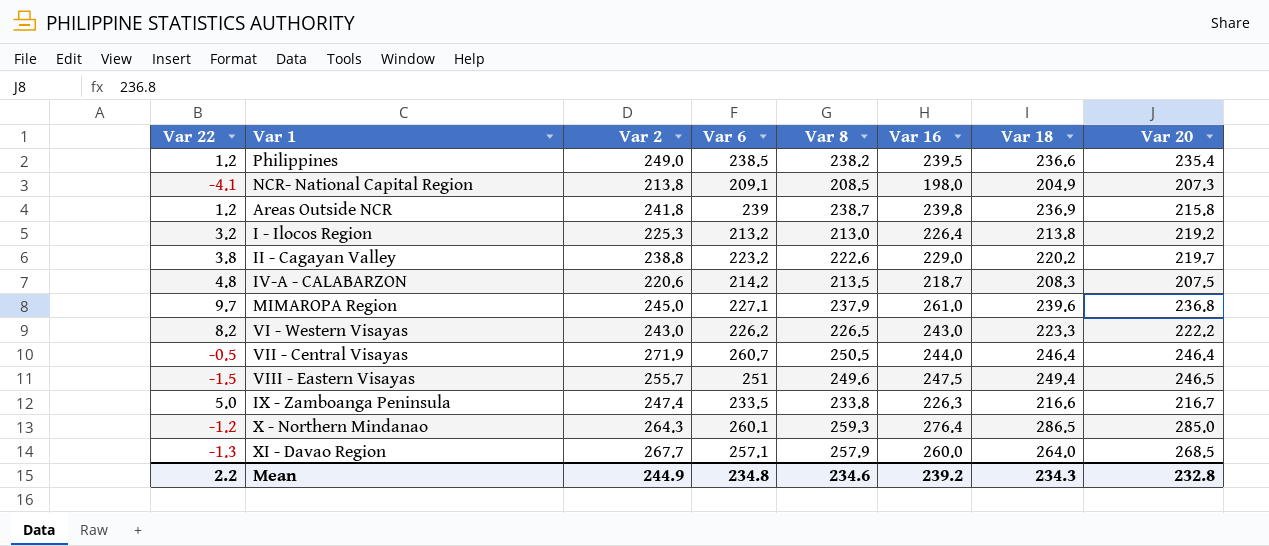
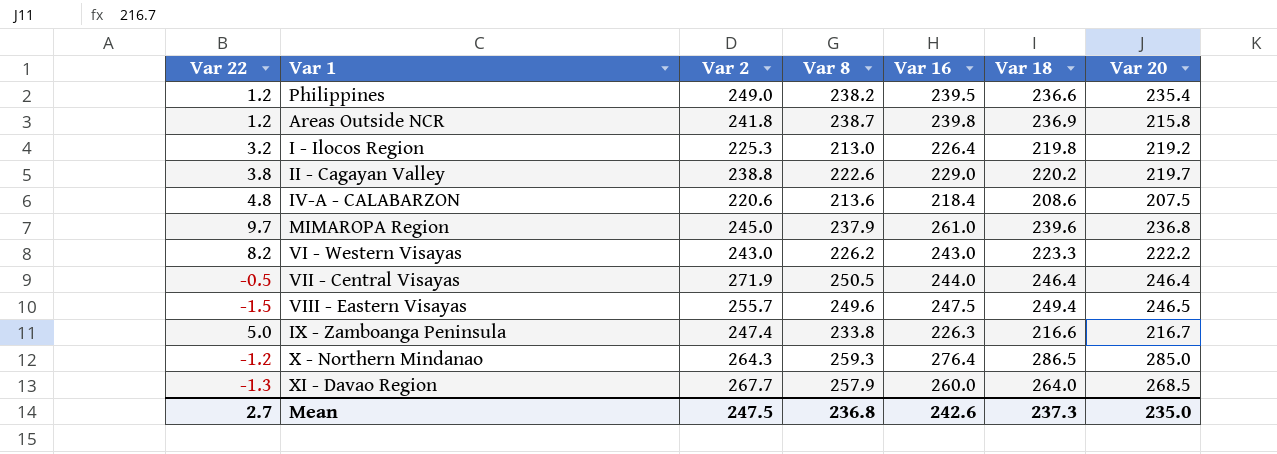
column Var 6 | position: 4 -> none
row NCR- National Capital Region: -4.1 | 213.8 | 209.1 | 208.5 | 198.0 | 204.9 | 207.3 -> none
I - Ilocos Region | Var 18: 213.8 -> 219.8
IV-A - CALABARZON | Var 8: 213.5 -> 213.6
IV-A - CALABARZON | Var 16: 218.7 -> 218.4
IV-A - CALABARZON | Var 18: 208.3 -> 208.6
VI - Western Visayas | Var 8: 226.5 -> 226.2
Mean | Var 22: 2.2 -> 2.7
Mean | Var 2: 244.9 -> 247.5
Mean | Var 8: 234.6 -> 236.8
Mean | Var 16: 239.2 -> 242.6
Mean | Var 18: 234.3 -> 237.3
Mean | Var 20: 232.8 -> 235.0

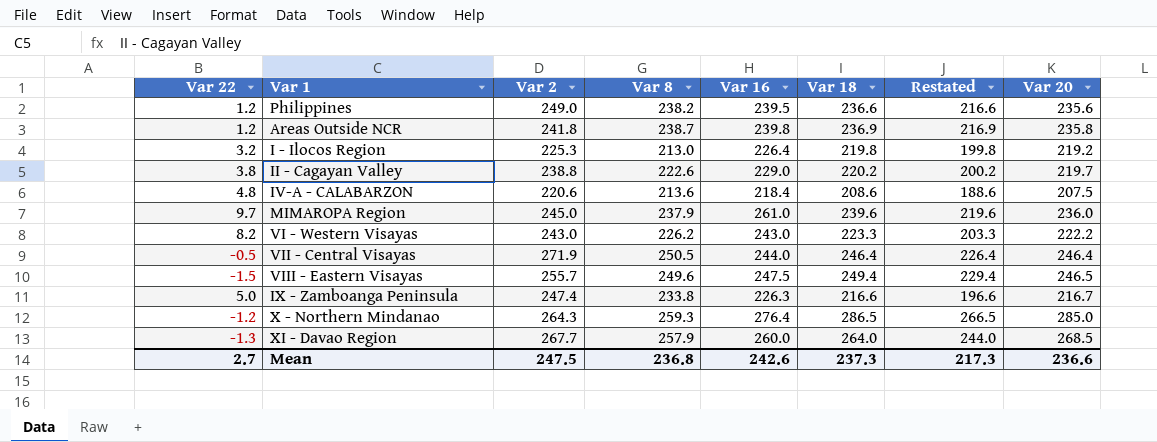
column Restated | formula: none -> [Var 18] - 20
Philippines | Var 20: 235.4 -> 235.6
Areas Outside NCR | Var 20: 215.8 -> 235.8
MIMAROPA Region | Var 20: 236.8 -> 236.0
Mean | Var 20: 235.0 -> 236.6

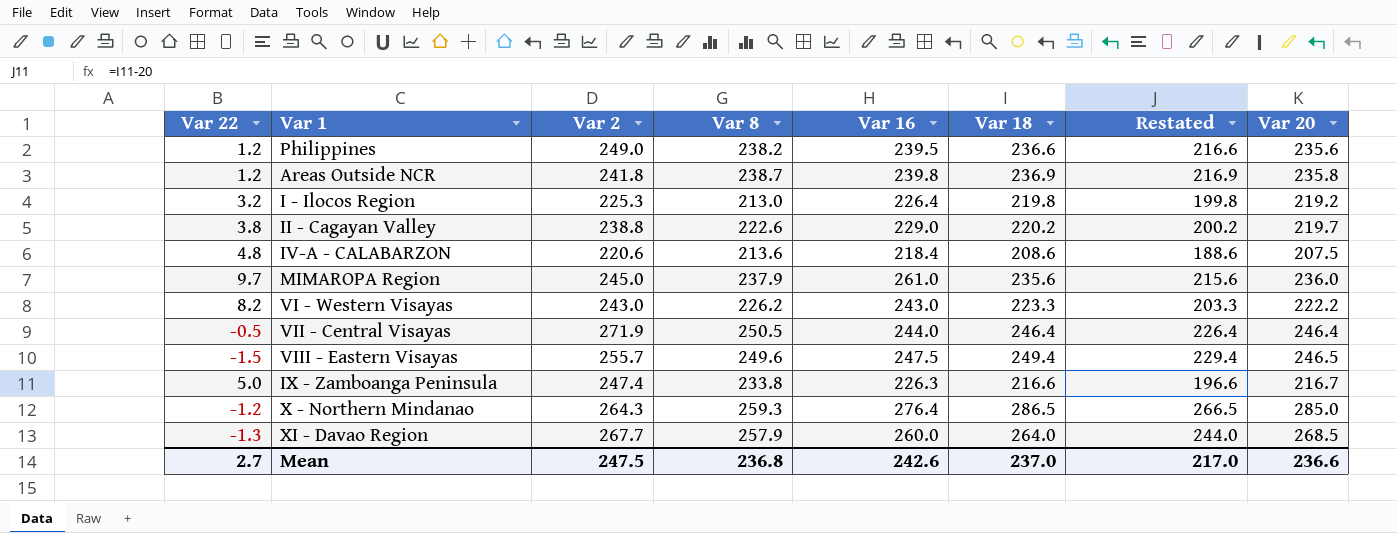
MIMAROPA Region | Var 18: 239.6 -> 235.6
MIMAROPA Region | Restated: 219.6 -> 215.6
Mean | Var 18: 237.3 -> 237.0
Mean | Restated: 217.3 -> 217.0

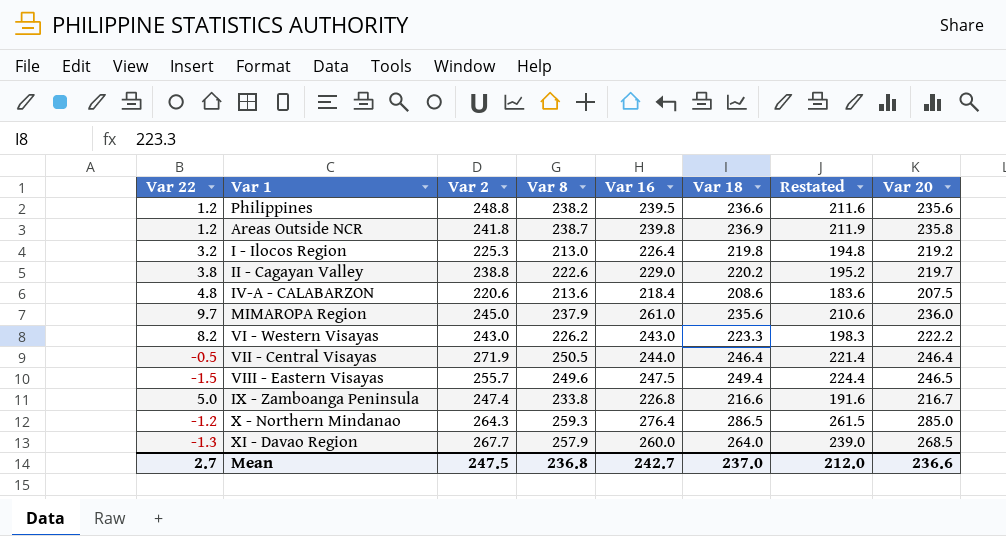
column Restated | formula: [Var 18] - 20 -> [Var 18] - 25
Philippines | Var 2: 249.0 -> 248.8
IX - Zamboanga Peninsula | Var 16: 226.3 -> 226.8
Mean | Var 16: 242.6 -> 242.7
Mean | Restated: 217.0 -> 212.0

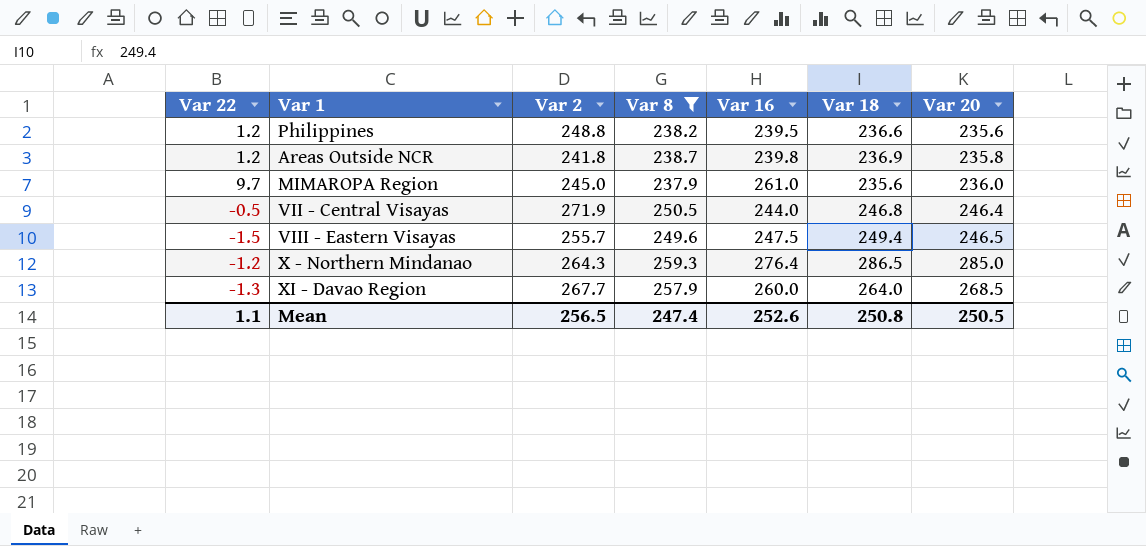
filter: none -> Var 8 >= 237.9
column Restated | formula: [Var 18] - 25 -> none
VII - Central Visayas | Var 18: 246.4 -> 246.8
Mean | Var 22: 2.7 -> 1.1
Mean | Var 2: 247.5 -> 256.5
Mean | Var 8: 236.8 -> 247.4
Mean | Var 16: 242.7 -> 252.6
Mean | Var 18: 237.0 -> 250.8
Mean | Var 20: 236.6 -> 250.5

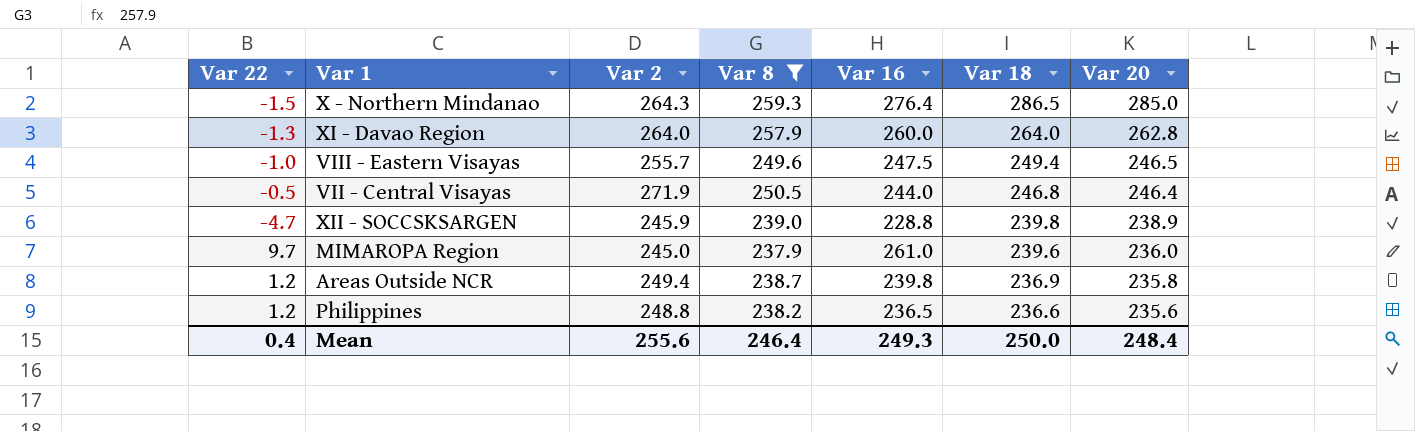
row order: none -> Var 18 descending
X - Northern Mindanao | Var 22: -1.2 -> -1.5
XI - Davao Region | Var 2: 267.7 -> 264.0
XI - Davao Region | Var 20: 268.5 -> 262.8
VIII - Eastern Visayas | Var 22: -1.5 -> -1.0
row XII - SOCCSKSARGEN: none -> -4.7 | 245.9 | 239.0 | 228.8 | 239.8 | 238.9
MIMAROPA Region | Var 18: 235.6 -> 239.6
Areas Outside NCR | Var 2: 241.8 -> 249.4
Philippines | Var 16: 239.5 -> 236.5
Mean | Var 22: 1.1 -> 0.4
Mean | Var 2: 256.5 -> 255.6
Mean | Var 8: 247.4 -> 246.4
Mean | Var 16: 252.6 -> 249.3
Mean | Var 18: 250.8 -> 250.0
Mean | Var 20: 250.5 -> 248.4

